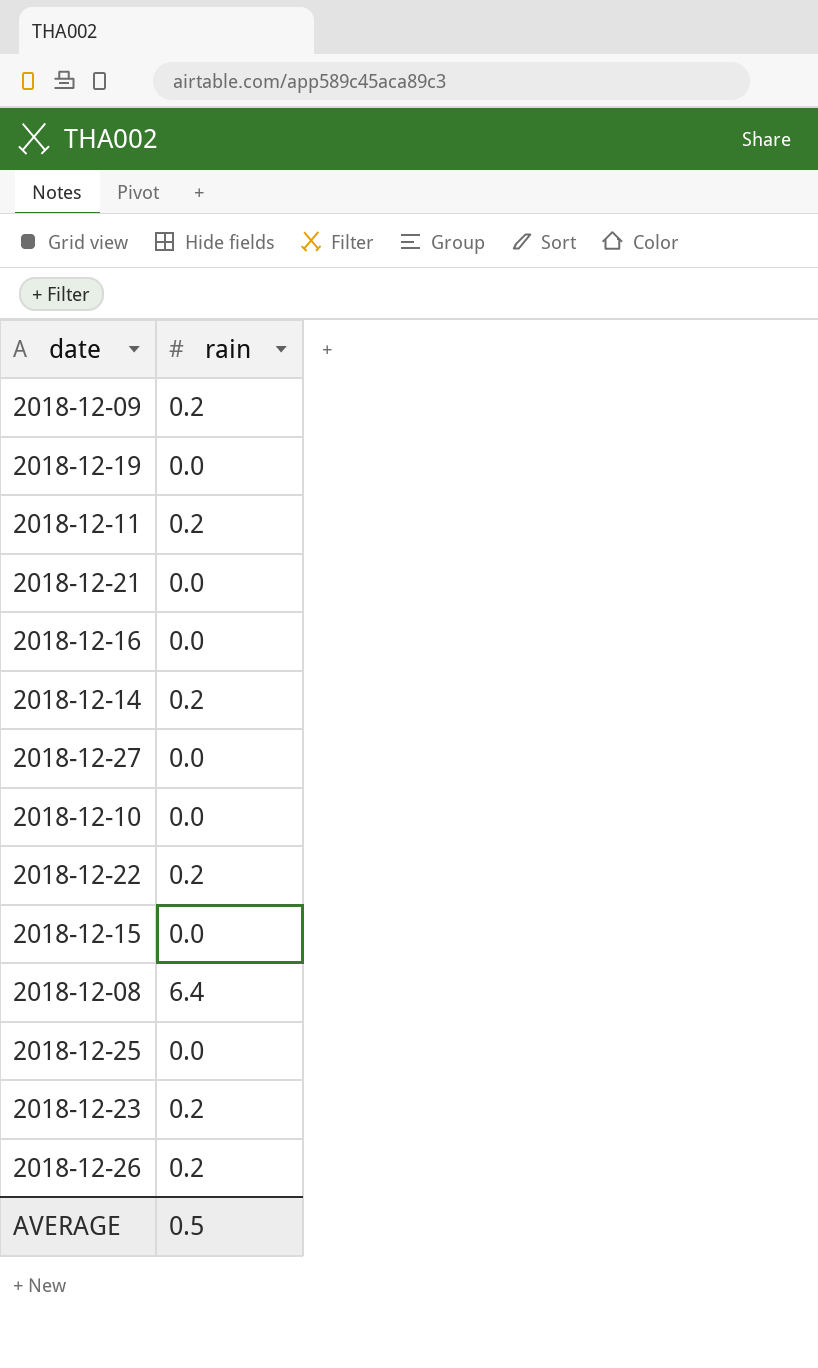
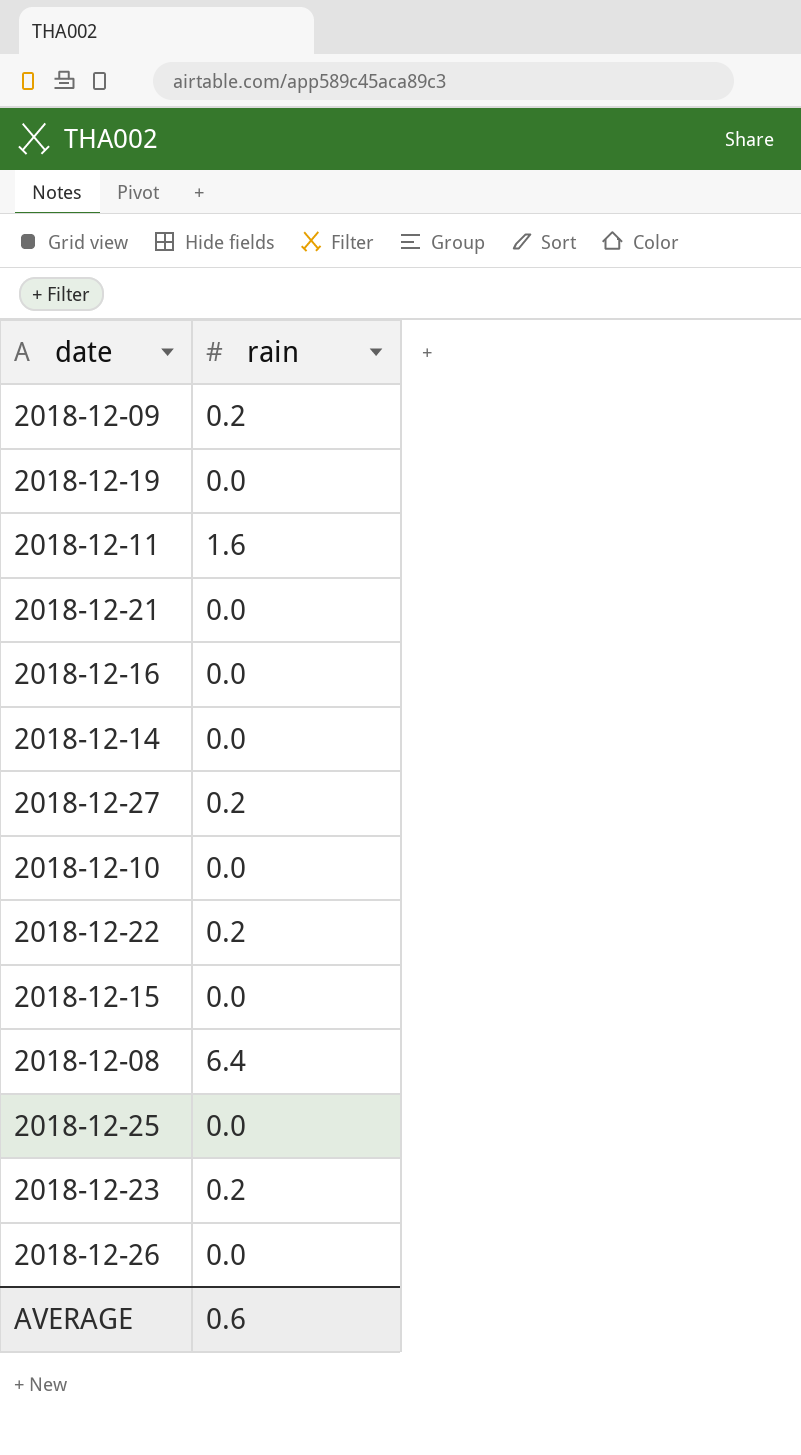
2018-12-11 | rain: 0.2 -> 1.6
2018-12-14 | rain: 0.2 -> 0.0
2018-12-27 | rain: 0.0 -> 0.2
2018-12-26 | rain: 0.2 -> 0.0
AVERAGE | rain: 0.5 -> 0.6

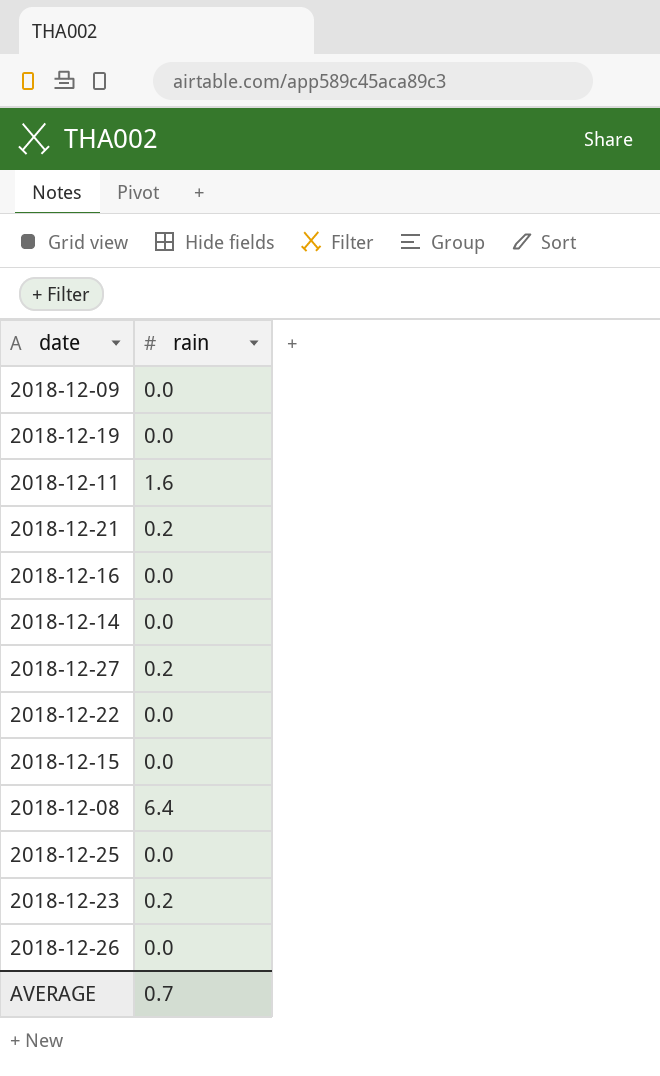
row 2018-12-10: 0.0 -> none
2018-12-09 | rain: 0.2 -> 0.0
2018-12-21 | rain: 0.0 -> 0.2
2018-12-22 | rain: 0.2 -> 0.0
AVERAGE | rain: 0.6 -> 0.7

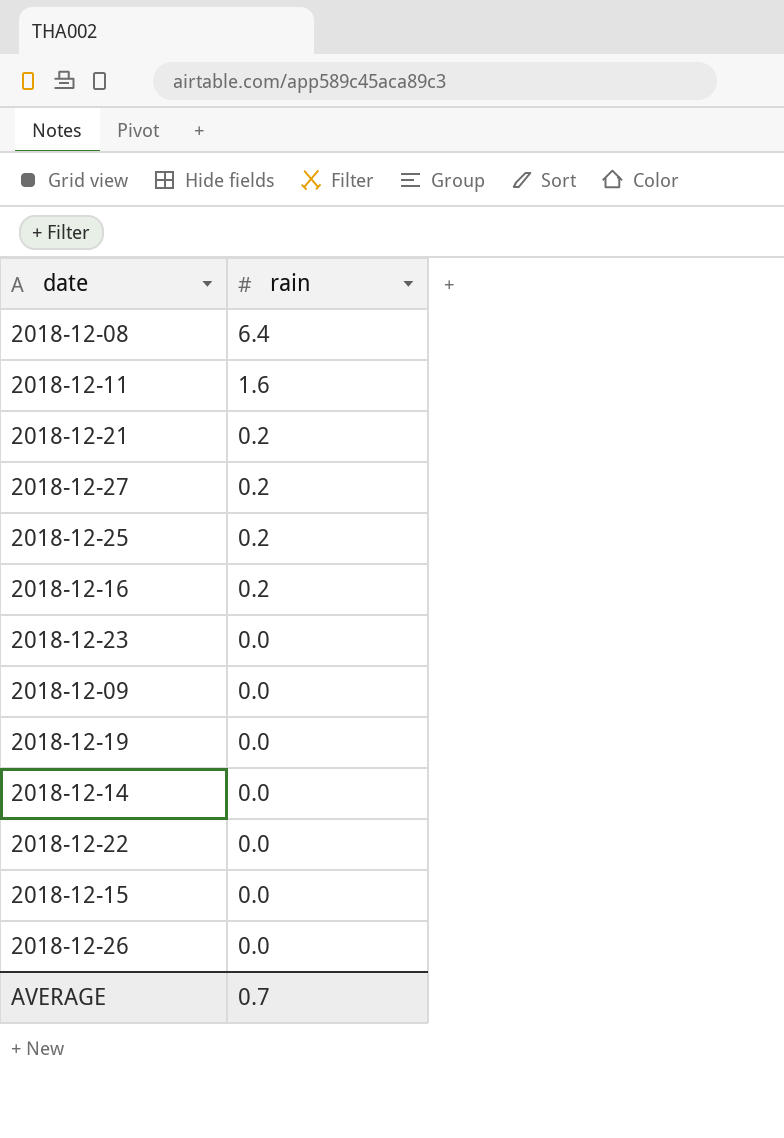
row order: none -> rain descending
2018-12-25 | rain: 0.0 -> 0.2
2018-12-16 | rain: 0.0 -> 0.2
2018-12-23 | rain: 0.2 -> 0.0

